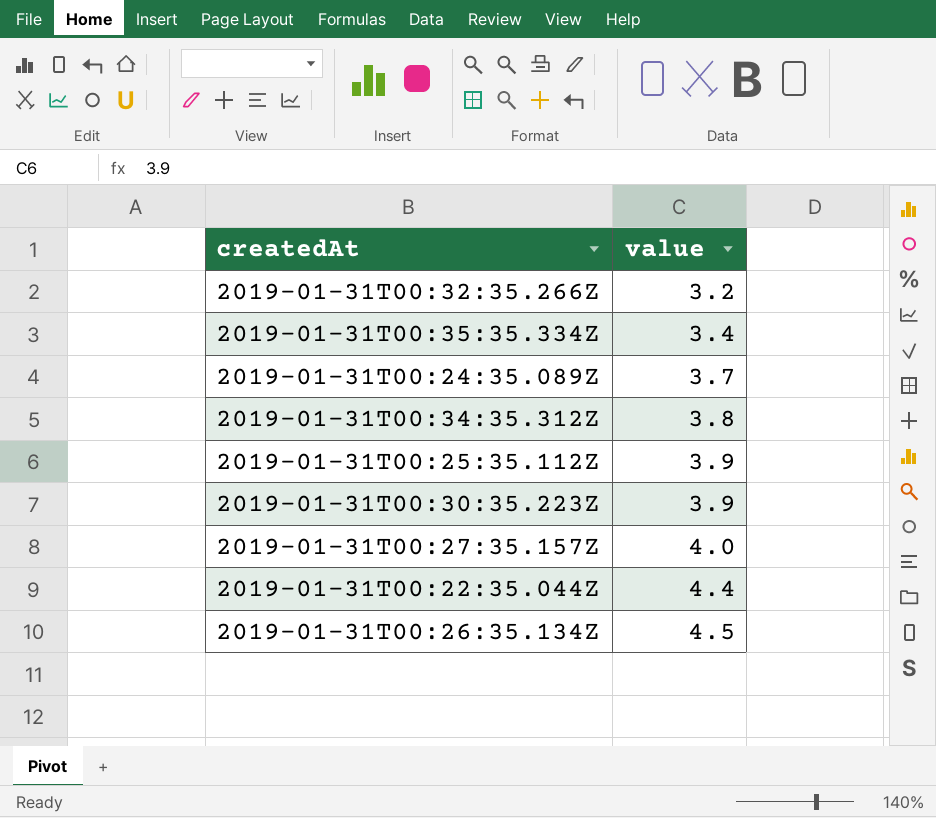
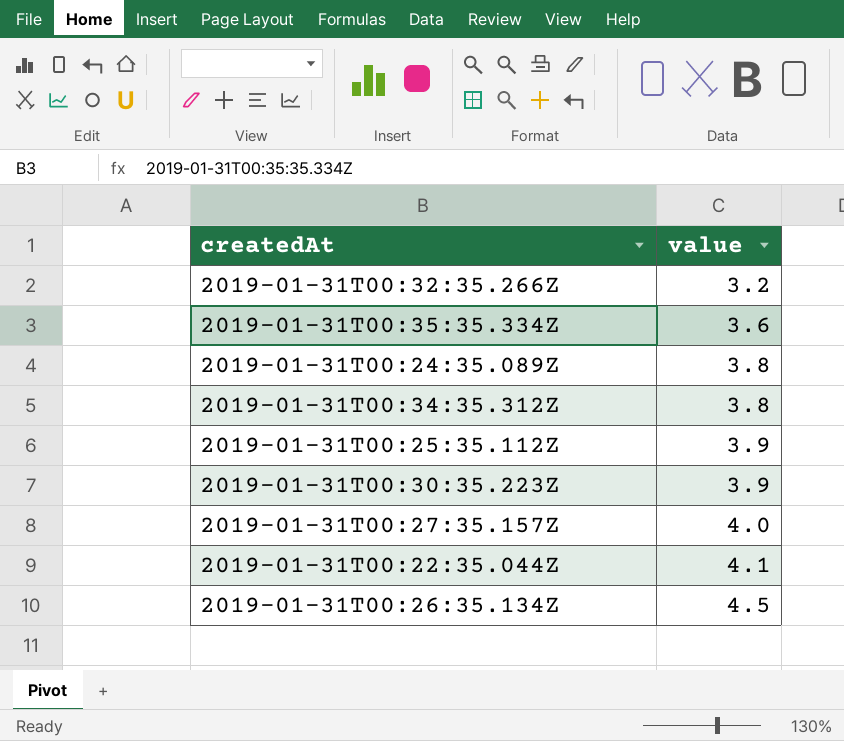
2019-01-31T00:35:35.334Z | value: 3.4 -> 3.6
2019-01-31T00:24:35.089Z | value: 3.7 -> 3.8
2019-01-31T00:22:35.044Z | value: 4.4 -> 4.1

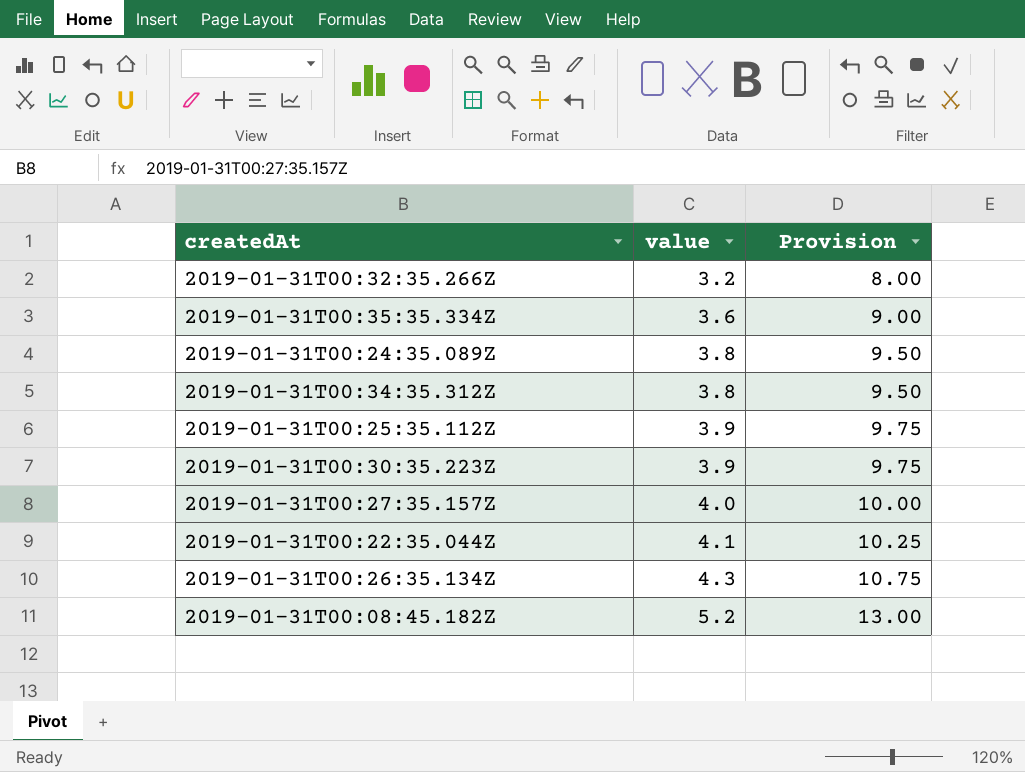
column Provision | formula: none -> [value] * 2.5
2019-01-31T00:26:35.134Z | value: 4.5 -> 4.3
row 2019-01-31T00:08:45.182Z: none -> 5.2 | 13.00

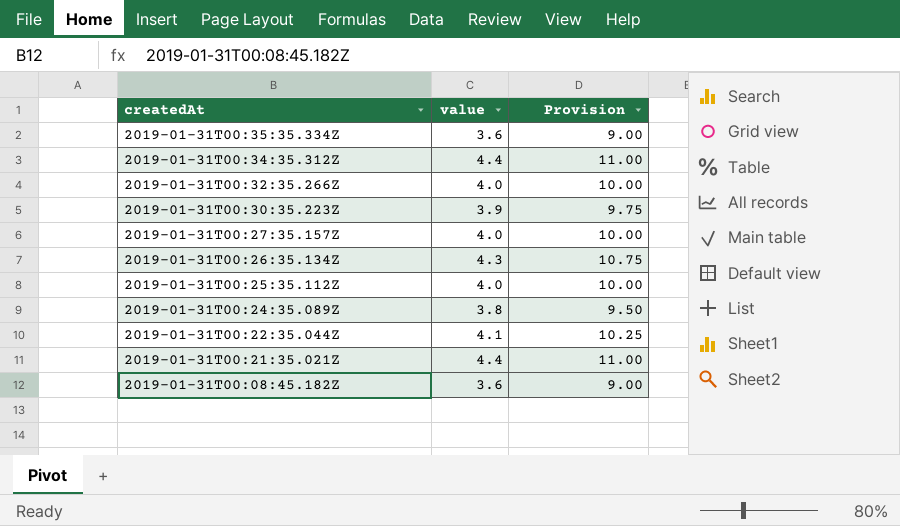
row order: value ascending -> createdAt descending
2019-01-31T00:34:35.312Z | value: 3.8 -> 4.4
2019-01-31T00:34:35.312Z | Provision: 9.50 -> 11.00
2019-01-31T00:32:35.266Z | value: 3.2 -> 4.0
2019-01-31T00:32:35.266Z | Provision: 8.00 -> 10.00
2019-01-31T00:25:35.112Z | value: 3.9 -> 4.0
2019-01-31T00:25:35.112Z | Provision: 9.75 -> 10.00
row 2019-01-31T00:21:35.021Z: none -> 4.4 | 11.00
2019-01-31T00:08:45.182Z | value: 5.2 -> 3.6
2019-01-31T00:08:45.182Z | Provision: 13.00 -> 9.00

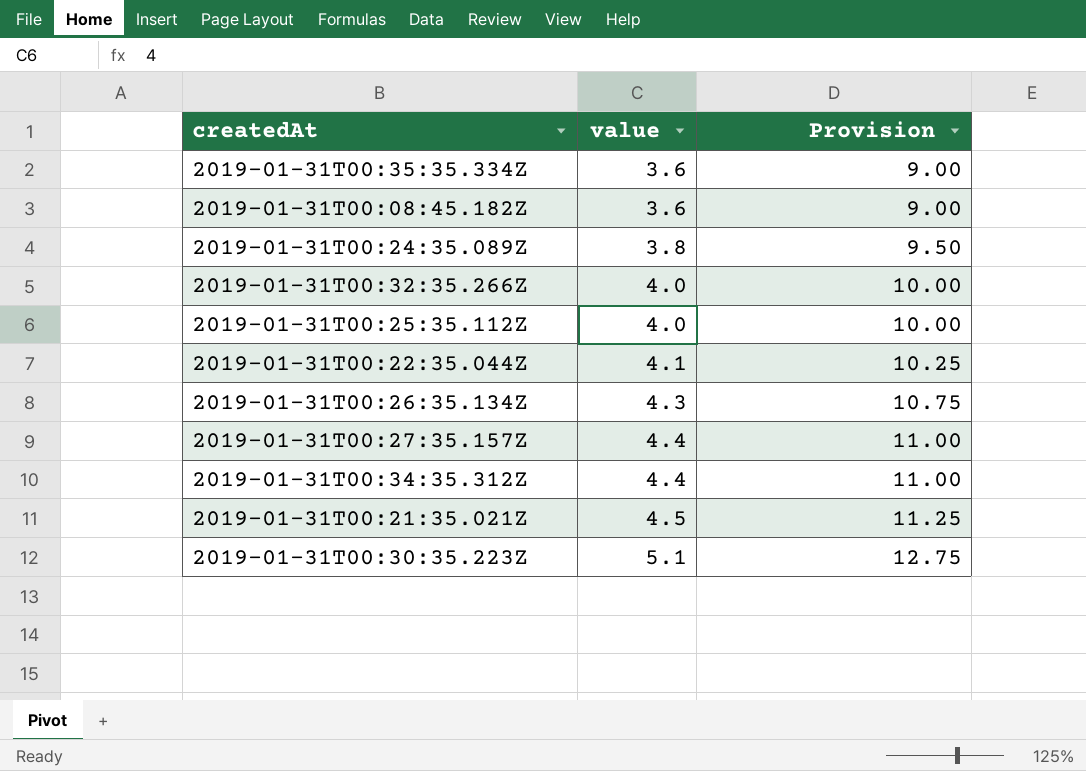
row order: createdAt descending -> value ascending
2019-01-31T00:27:35.157Z | value: 4.0 -> 4.4
2019-01-31T00:27:35.157Z | Provision: 10.00 -> 11.00
2019-01-31T00:21:35.021Z | value: 4.4 -> 4.5
2019-01-31T00:21:35.021Z | Provision: 11.00 -> 11.25
2019-01-31T00:30:35.223Z | value: 3.9 -> 5.1
2019-01-31T00:30:35.223Z | Provision: 9.75 -> 12.75

